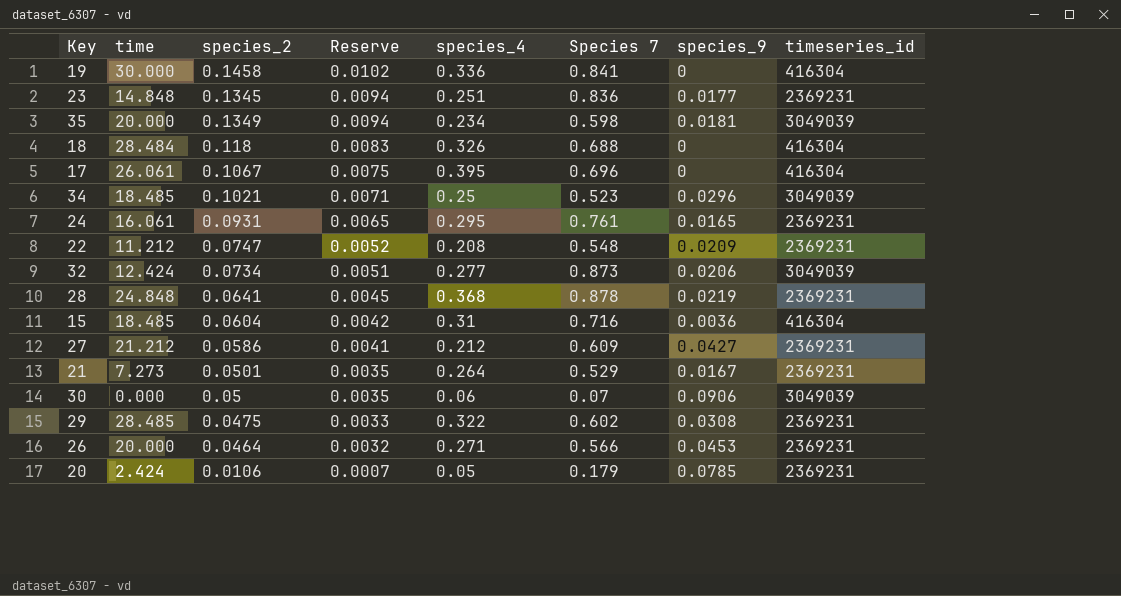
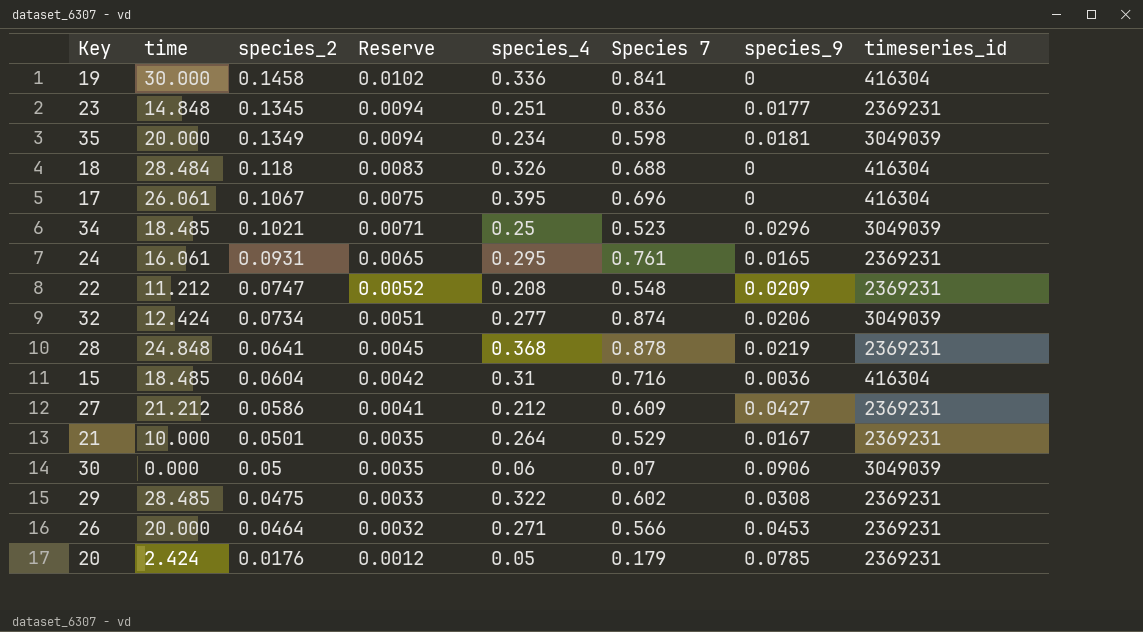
32 | Species 7: 0.873 -> 0.874
21 | time: 7.273 -> 10.000
20 | species_2: 0.0106 -> 0.0176
20 | Reserve: 0.0007 -> 0.0012

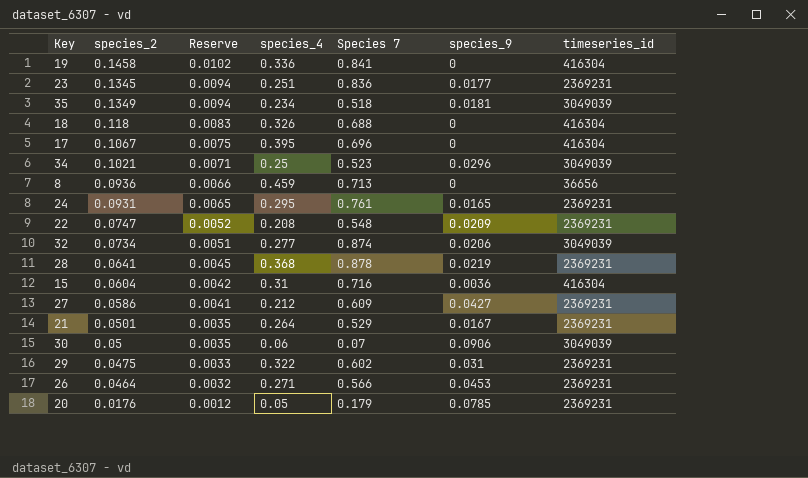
column time | position: 2 -> none
35 | Species 7: 0.598 -> 0.518
row 8: none -> 0.0936 | 0.0066 | 0.459 | 0.713 | 0 | 36656
29 | species_9: 0.0308 -> 0.031

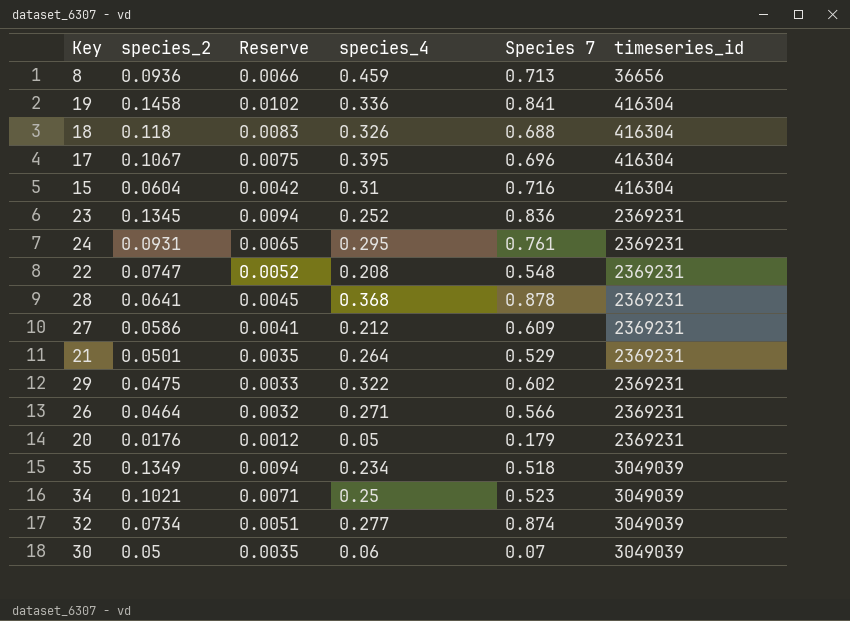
row order: Reserve descending -> timeseries_id ascending
column species_9 | position: 6 -> none
23 | species_4: 0.251 -> 0.252

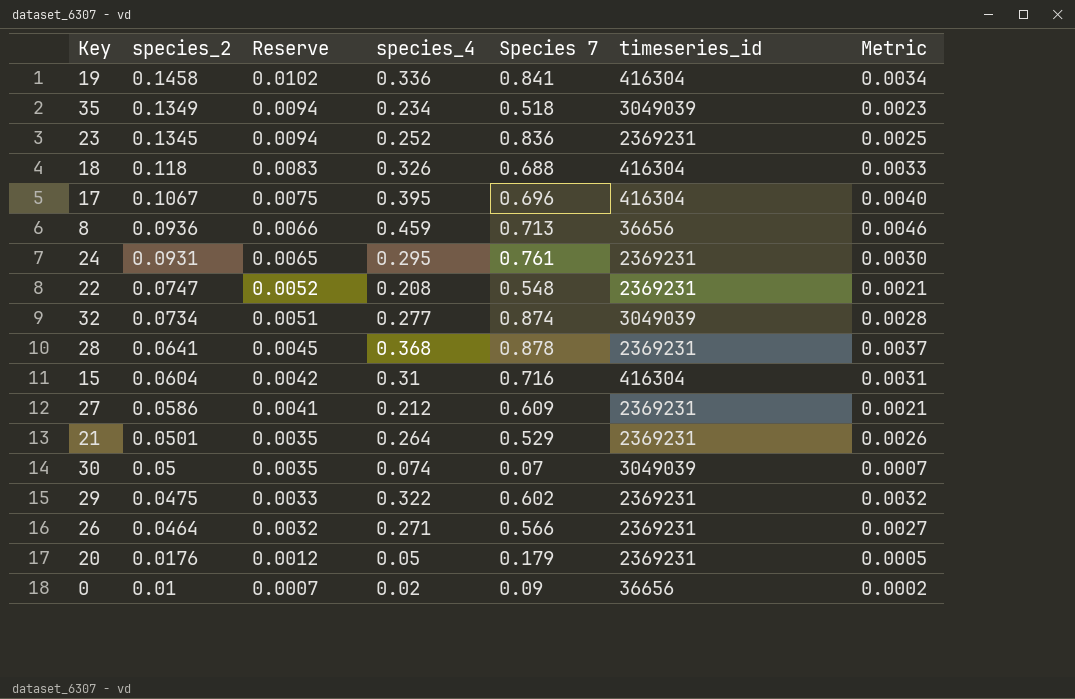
row order: timeseries_id ascending -> species_2 descending
column Metric | formula: none -> [species_4] * 0.01
row 34: 0.1021 | 0.0071 | 0.25 | 0.523 | 3049039 -> none
30 | species_4: 0.06 -> 0.074
row 0: none -> 0.01 | 0.0007 | 0.02 | 0.09 | 36656 | 0.0002

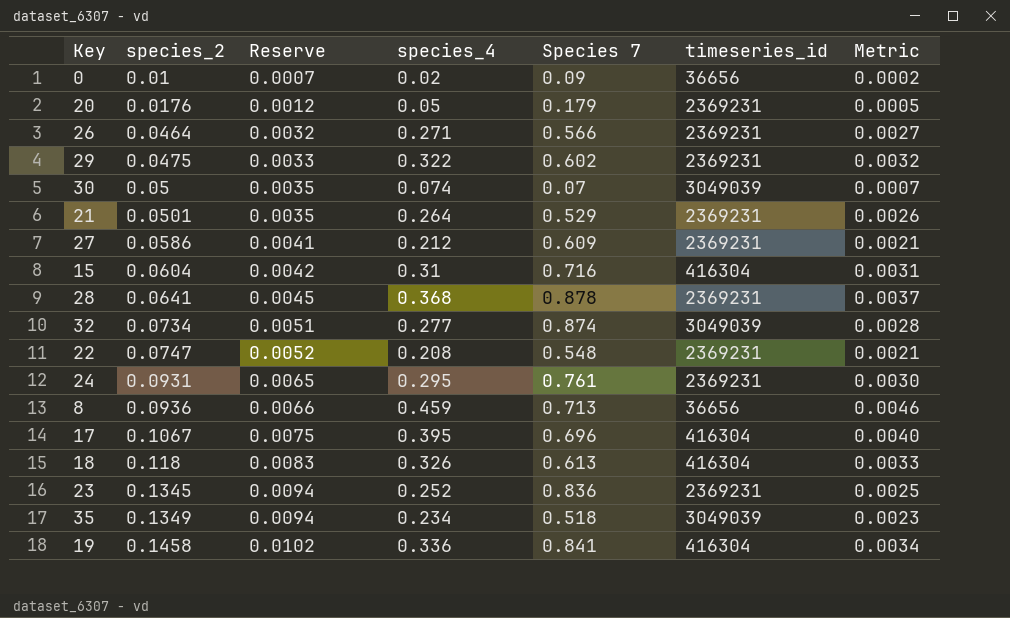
row order: species_2 descending -> species_2 ascending
18 | Species 7: 0.688 -> 0.613

